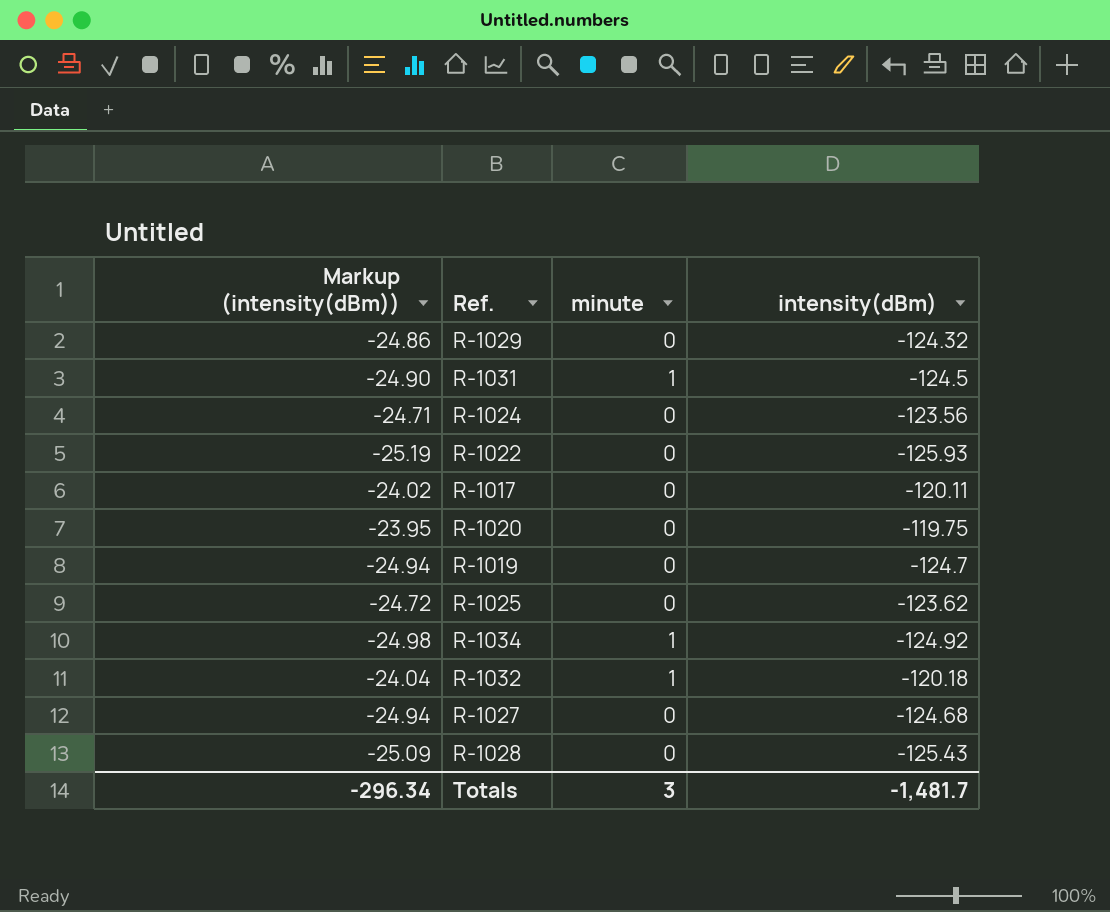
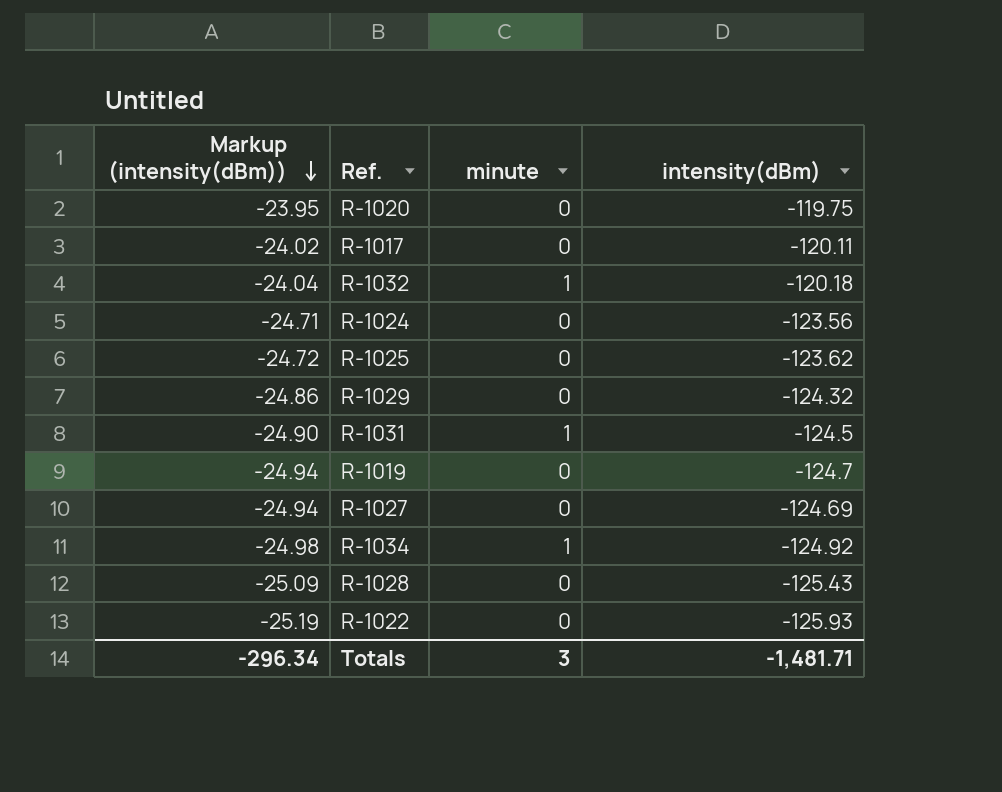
row order: none -> Markup (intensity(dBm)) descending
R-1027 | intensity(dBm): -124.68 -> -124.69
Totals | intensity(dBm): -1,481.7 -> -1,481.71

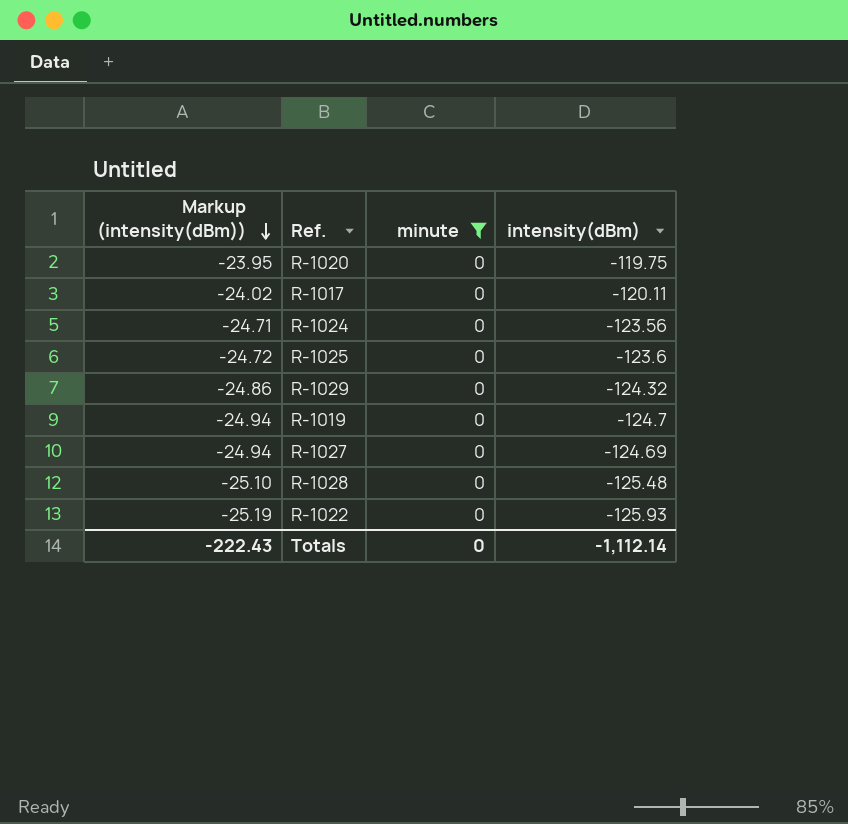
filter: none -> minute = 0
R-1025 | intensity(dBm): -123.62 -> -123.6
R-1028 | Markup (intensity(dBm)): -25.09 -> -25.10
R-1028 | intensity(dBm): -125.43 -> -125.48
Totals | Markup (intensity(dBm)): -296.34 -> -222.43
Totals | minute: 3 -> 0
Totals | intensity(dBm): -1,481.71 -> -1,112.14

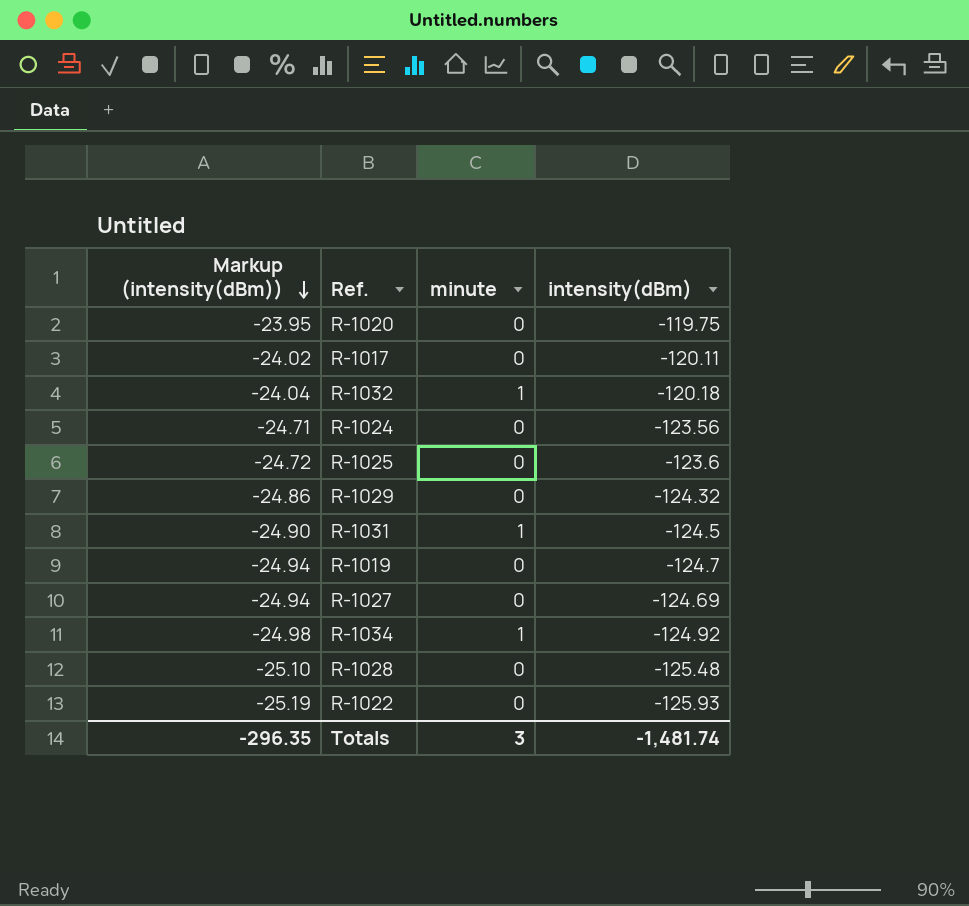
filter: minute = 0 -> none
Totals | Markup (intensity(dBm)): -222.43 -> -296.35
Totals | minute: 0 -> 3
Totals | intensity(dBm): -1,112.14 -> -1,481.74

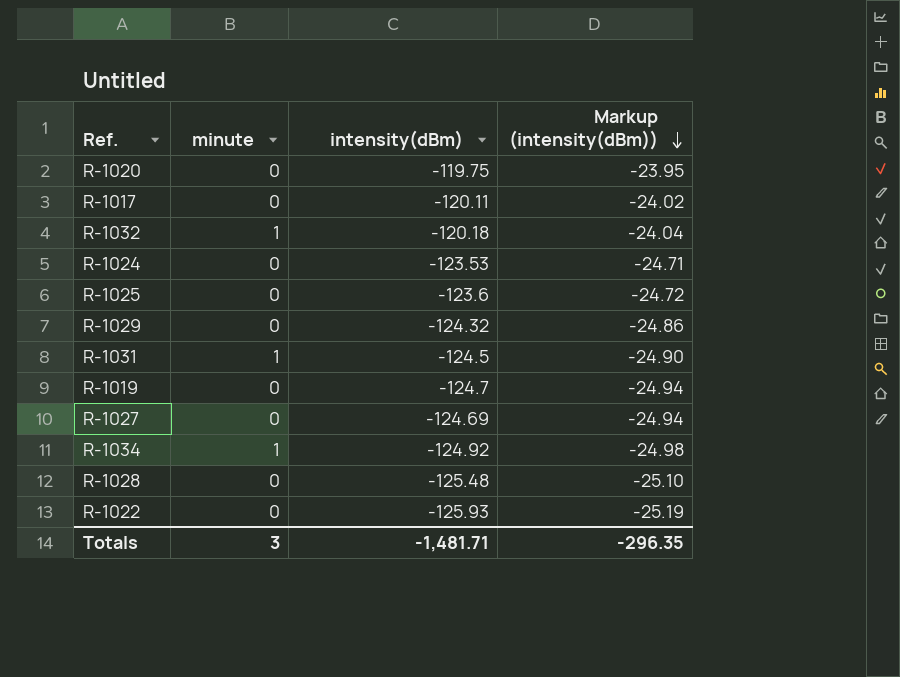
column Markup (intensity(dBm)) | position: 1 -> 4
R-1024 | intensity(dBm): -123.56 -> -123.53
Totals | intensity(dBm): -1,481.74 -> -1,481.71

